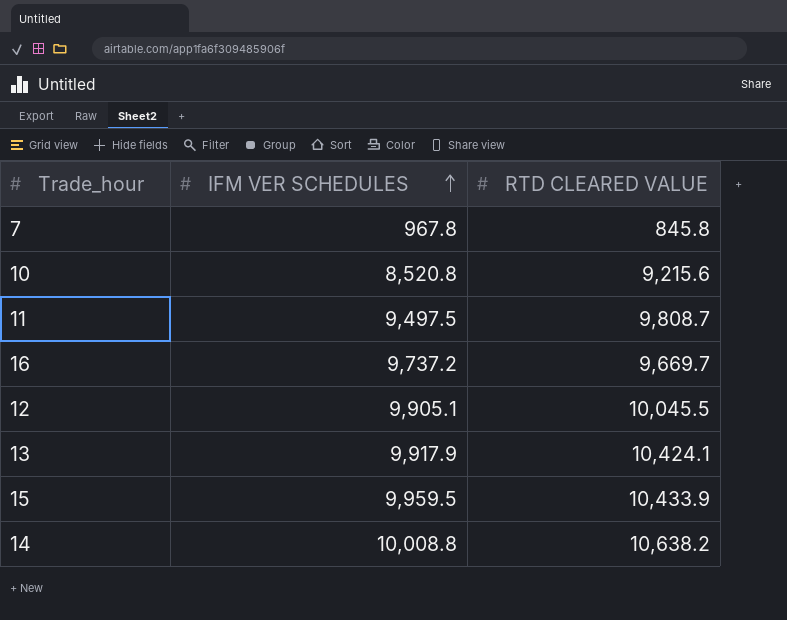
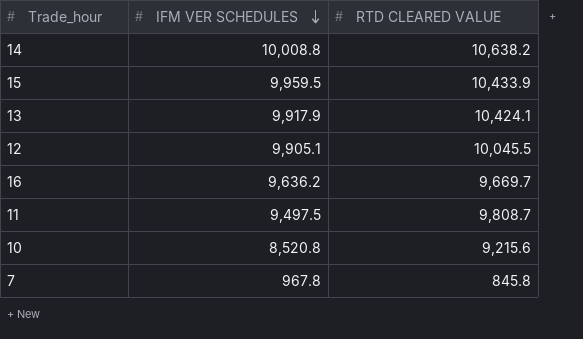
row order: IFM VER SCHEDULES ascending -> IFM VER SCHEDULES descending
16 | IFM VER SCHEDULES: 9,737.2 -> 9,636.2

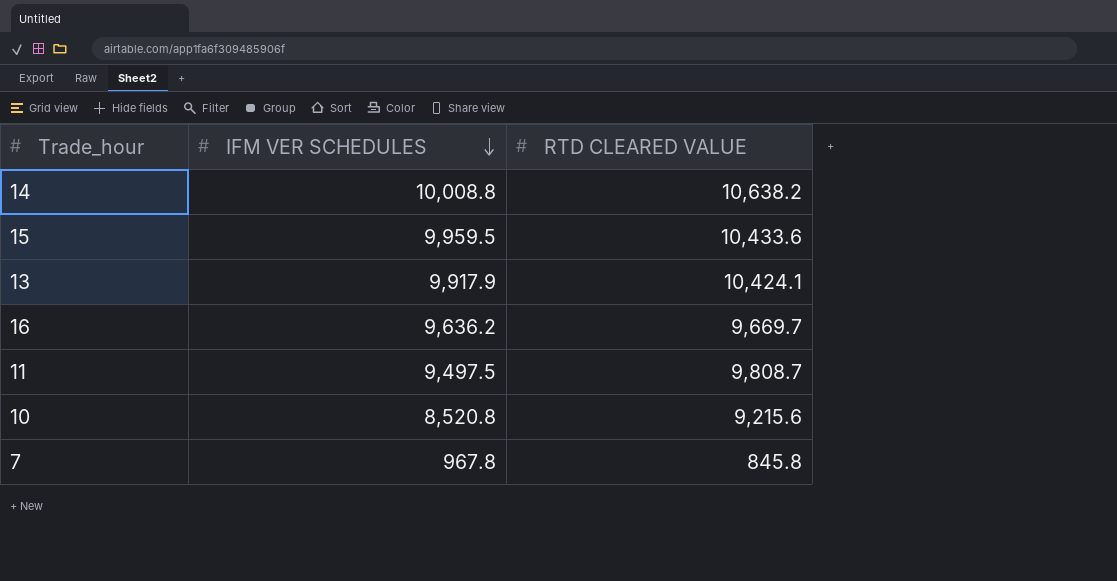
row 12: 9,905.1 | 10,045.5 -> none
15 | RTD CLEARED VALUE: 10,433.9 -> 10,433.6

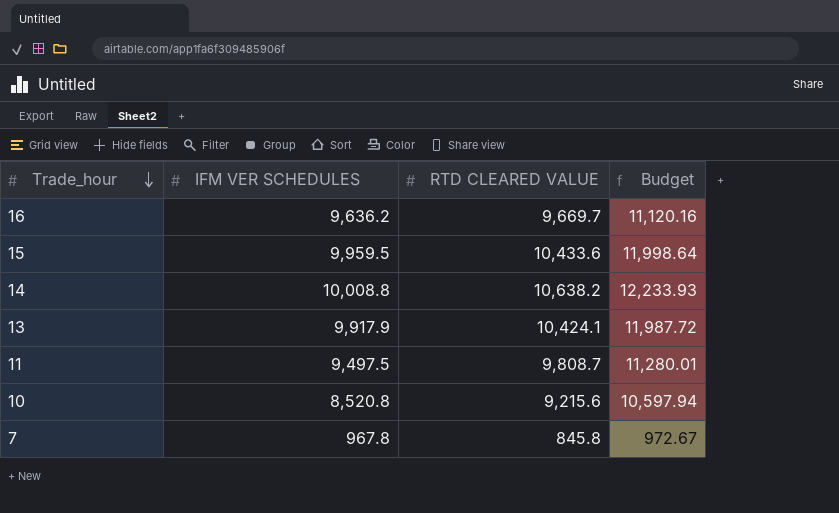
row order: IFM VER SCHEDULES descending -> Trade_hour descending
column Budget | formula: none -> [RTD CLEARED VALUE] * 1.15

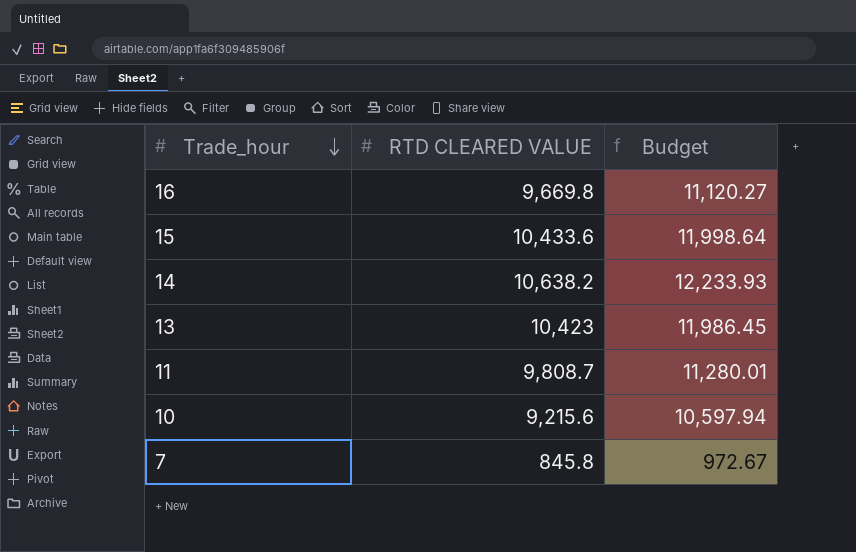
column IFM VER SCHEDULES | position: 2 -> none
16 | RTD CLEARED VALUE: 9,669.7 -> 9,669.8
16 | Budget: 11,120.16 -> 11,120.27
13 | RTD CLEARED VALUE: 10,424.1 -> 10,423
13 | Budget: 11,987.72 -> 11,986.45

